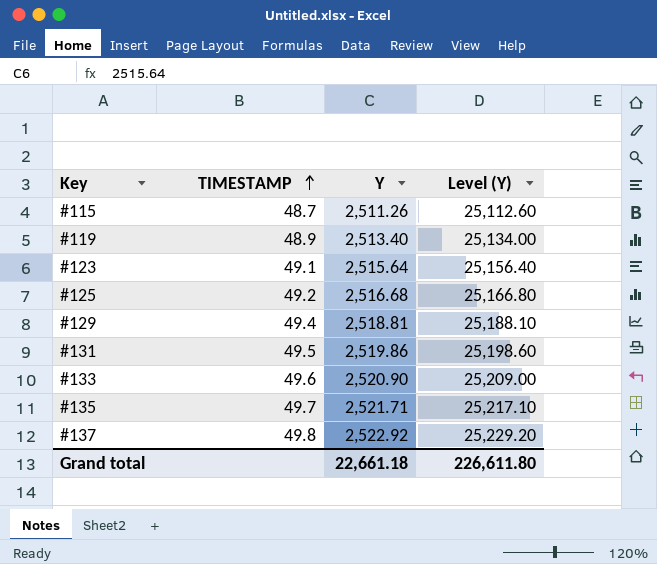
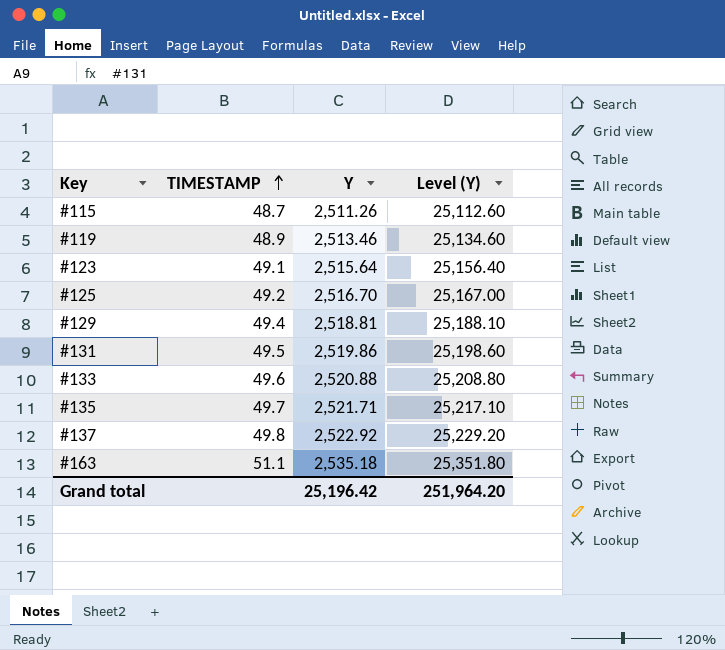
#119 | Y: 2,513.40 -> 2,513.46
#119 | Level (Y): 25,134.00 -> 25,134.60
#125 | Y: 2,516.68 -> 2,516.70
#125 | Level (Y): 25,166.80 -> 25,167.00
#133 | Y: 2,520.90 -> 2,520.88
#133 | Level (Y): 25,209.00 -> 25,208.80
row #163: none -> 51.1 | 2,535.18 | 25,351.80
Grand total | Y: 22,661.18 -> 25,196.42
Grand total | Level (Y): 226,611.80 -> 251,964.20

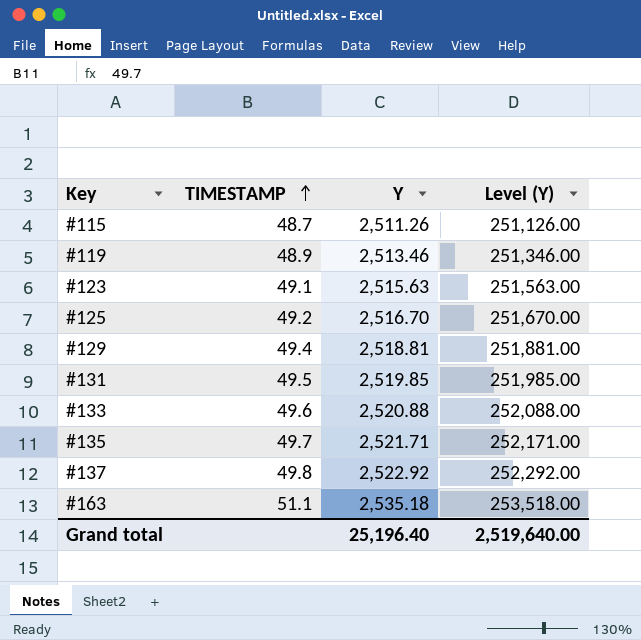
column Level (Y) | formula: [Y] * 10 -> [Y] * 100
#123 | Y: 2,515.64 -> 2,515.63
#131 | Y: 2,519.86 -> 2,519.85
Grand total | Y: 25,196.42 -> 25,196.40
Grand total | Level (Y): 251,964.20 -> 2,519,640.00

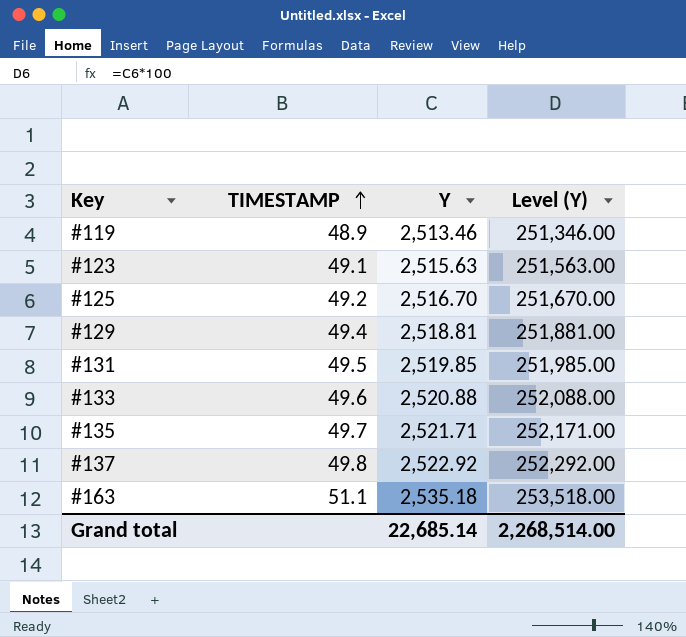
row #115: 48.7 | 2,511.26 | 251,126.00 -> none
Grand total | Y: 25,196.40 -> 22,685.14
Grand total | Level (Y): 2,519,640.00 -> 2,268,514.00

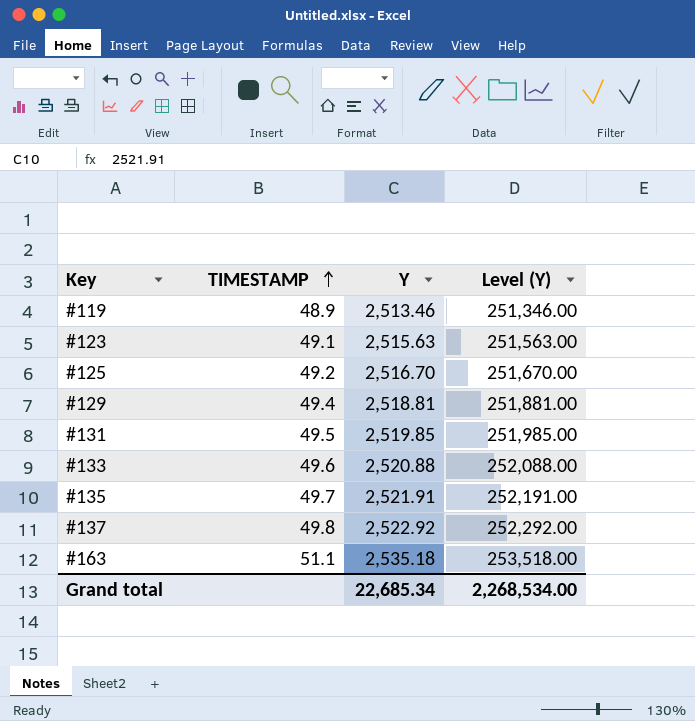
#135 | Y: 2,521.71 -> 2,521.91
#135 | Level (Y): 252,171.00 -> 252,191.00
Grand total | Y: 22,685.14 -> 22,685.34
Grand total | Level (Y): 2,268,514.00 -> 2,268,534.00

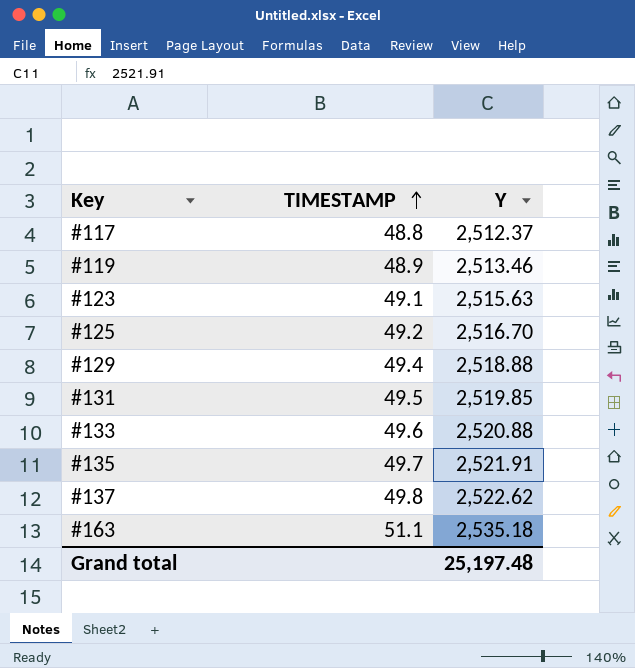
column Level (Y) | formula: [Y] * 100 -> none
row #117: none -> 48.8 | 2,512.37
#129 | Y: 2,518.81 -> 2,518.88
#137 | Y: 2,522.92 -> 2,522.62
Grand total | Y: 22,685.34 -> 25,197.48

